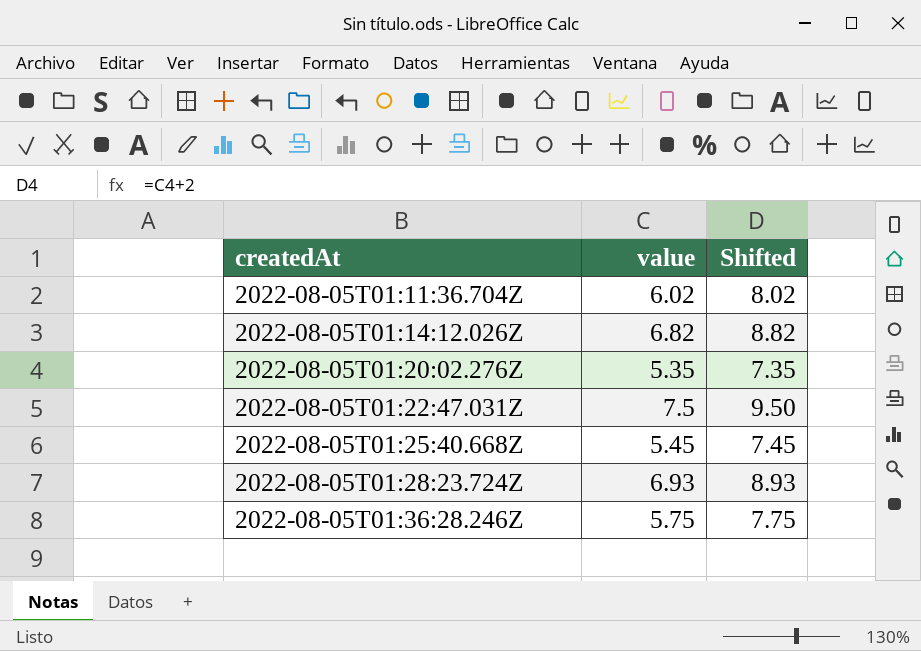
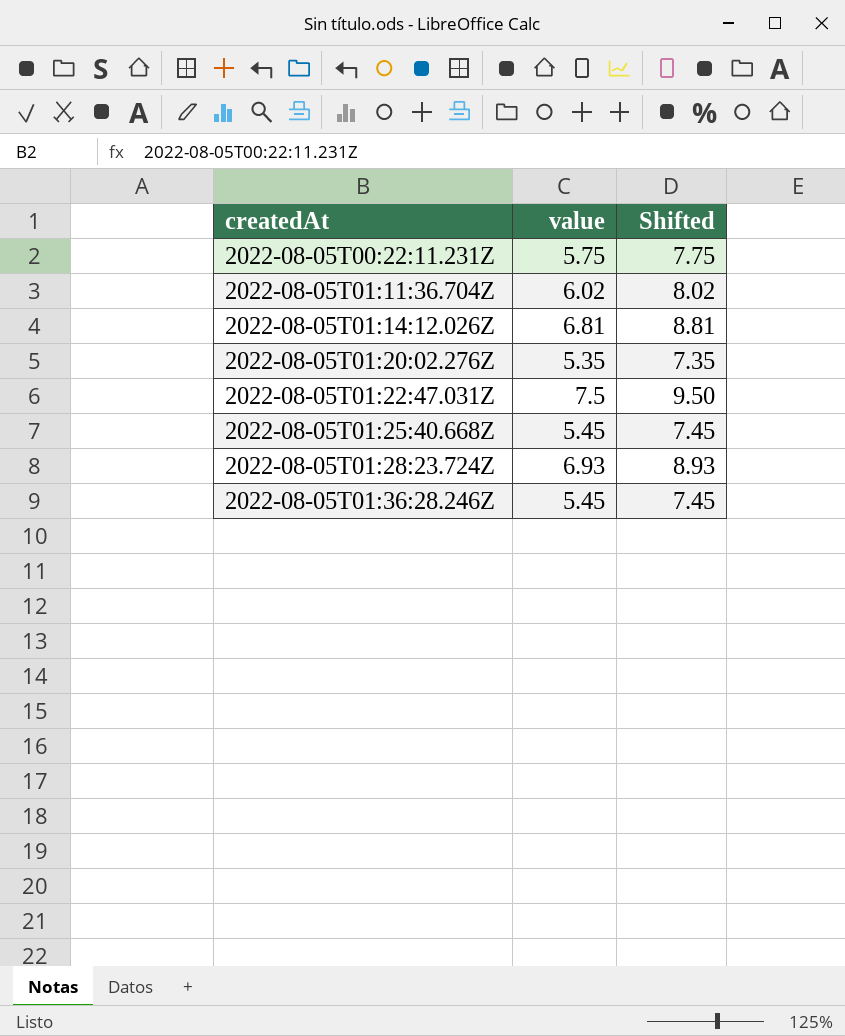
row 2022-08-05T00:22:11.231Z: none -> 5.75 | 7.75
2022-08-05T01:14:12.026Z | value: 6.82 -> 6.81
2022-08-05T01:14:12.026Z | Shifted: 8.82 -> 8.81
2022-08-05T01:36:28.246Z | value: 5.75 -> 5.45
2022-08-05T01:36:28.246Z | Shifted: 7.75 -> 7.45

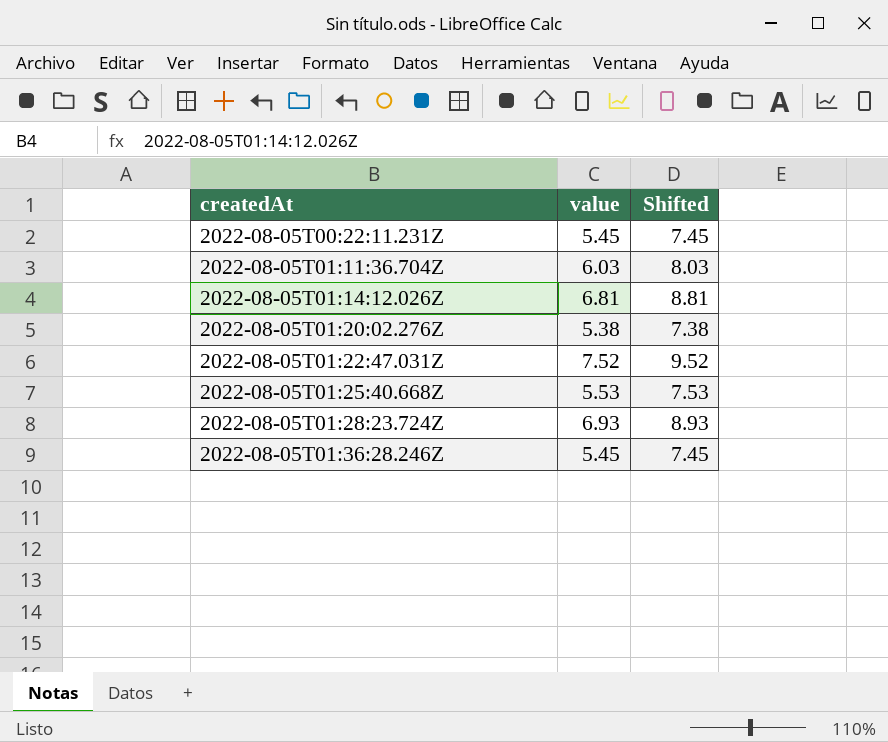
2022-08-05T00:22:11.231Z | value: 5.75 -> 5.45
2022-08-05T00:22:11.231Z | Shifted: 7.75 -> 7.45
2022-08-05T01:11:36.704Z | value: 6.02 -> 6.03
2022-08-05T01:11:36.704Z | Shifted: 8.02 -> 8.03
2022-08-05T01:20:02.276Z | value: 5.35 -> 5.38
2022-08-05T01:20:02.276Z | Shifted: 7.35 -> 7.38
2022-08-05T01:22:47.031Z | value: 7.5 -> 7.52
2022-08-05T01:22:47.031Z | Shifted: 9.50 -> 9.52
2022-08-05T01:25:40.668Z | value: 5.45 -> 5.53
2022-08-05T01:25:40.668Z | Shifted: 7.45 -> 7.53

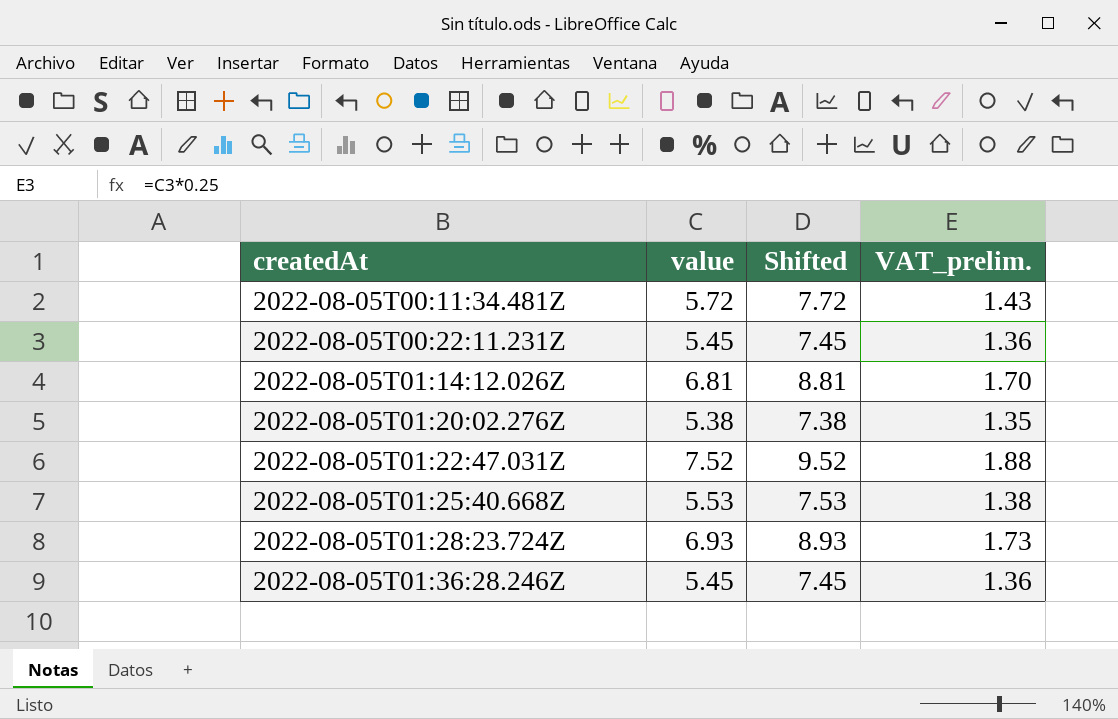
column VAT_prelim. | formula: none -> [value] * 0.25
row 2022-08-05T01:11:36.704Z: 6.03 | 8.03 -> none
row 2022-08-05T00:11:34.481Z: none -> 5.72 | 7.72 | 1.43

